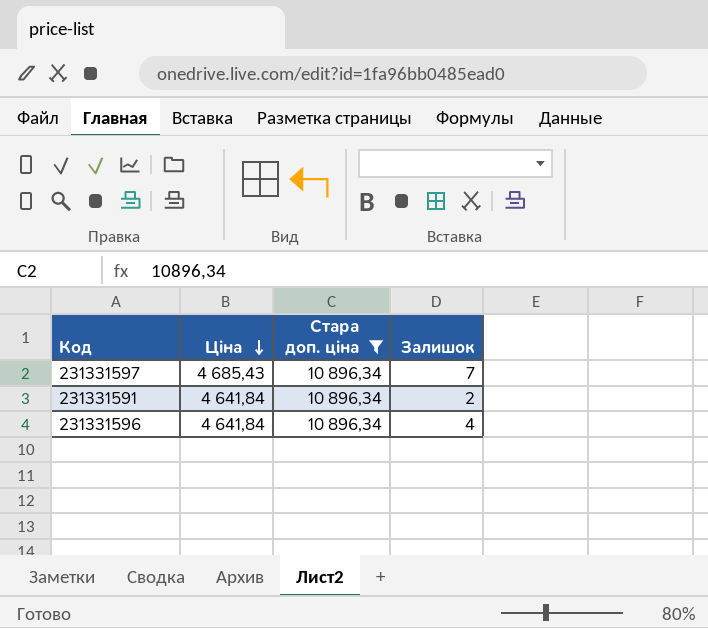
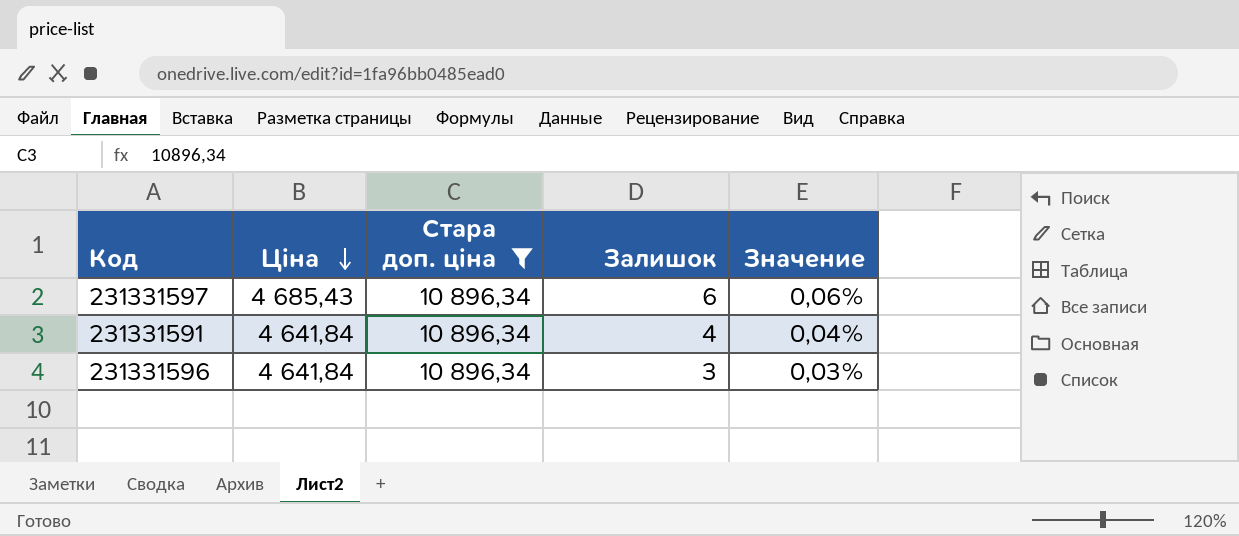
column Значение | formula: none -> [Залишок] / [Стара доп. ціна]
231331597 | Залишок: 7 -> 6
231331591 | Залишок: 2 -> 4
231331596 | Залишок: 4 -> 3

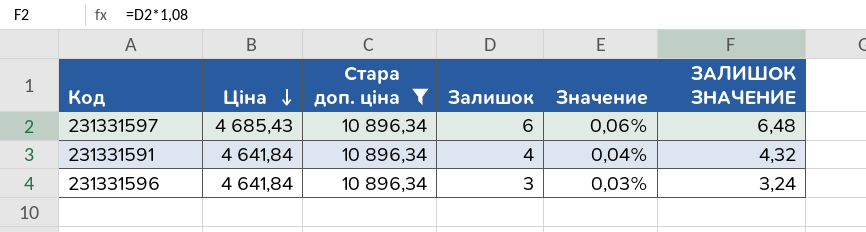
column ЗАЛИШОК ЗНАЧЕНИЕ | formula: none -> [Залишок] * 1,08

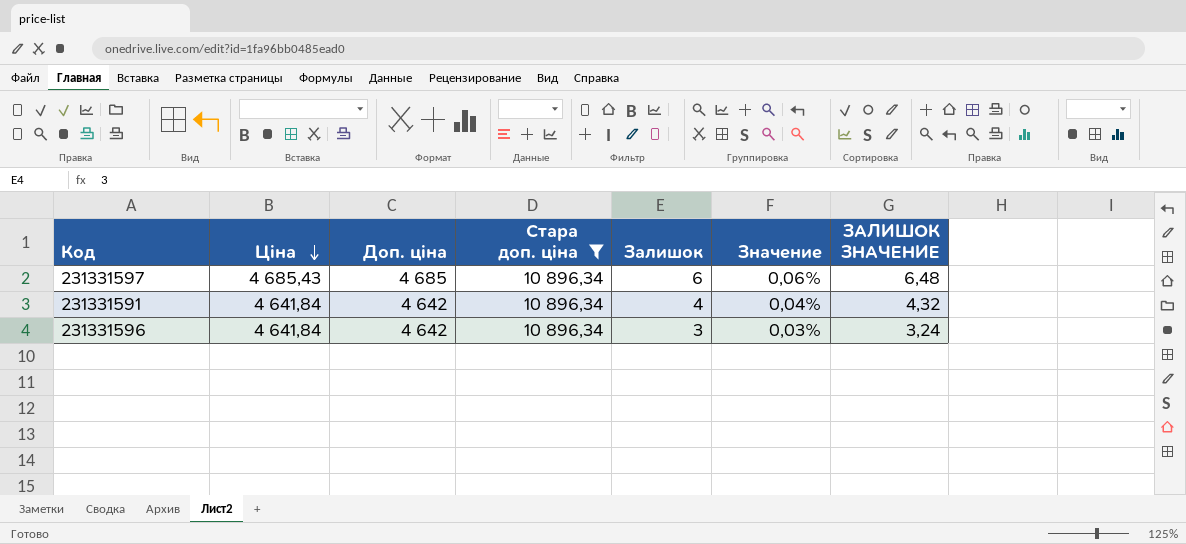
column Доп. ціна | position: none -> 3

